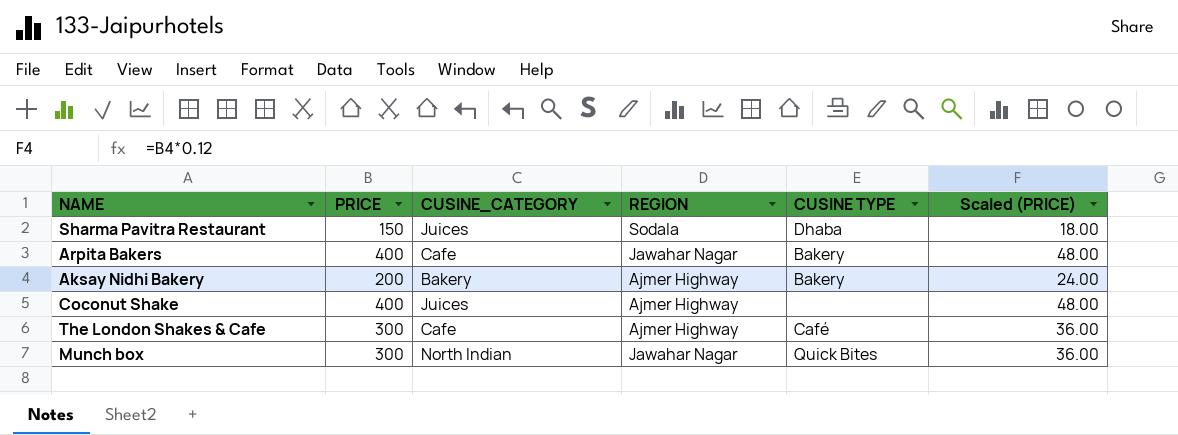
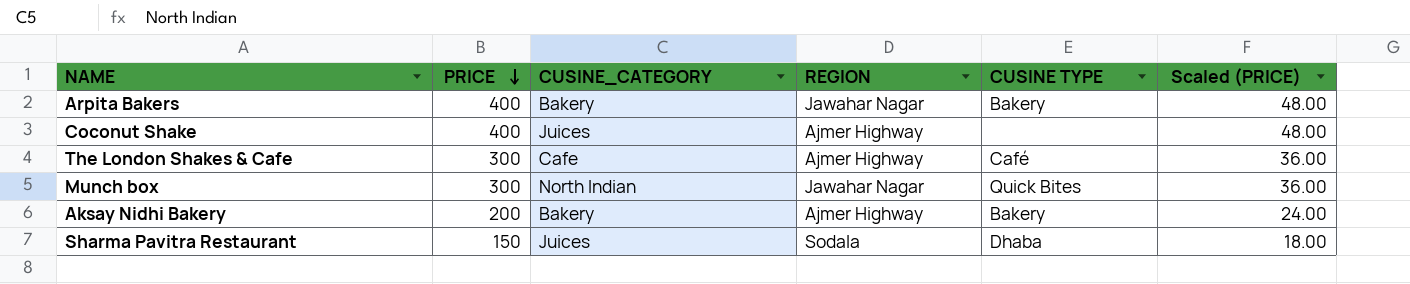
row order: none -> PRICE descending
Arpita Bakers | CUSINE_CATEGORY: Cafe -> Bakery

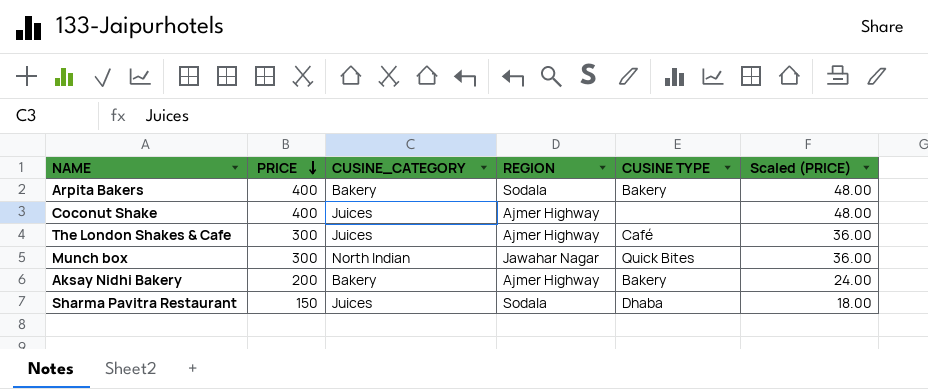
Arpita Bakers | REGION: Jawahar Nagar -> Sodala
The London Shakes & Cafe | CUSINE_CATEGORY: Cafe -> Juices

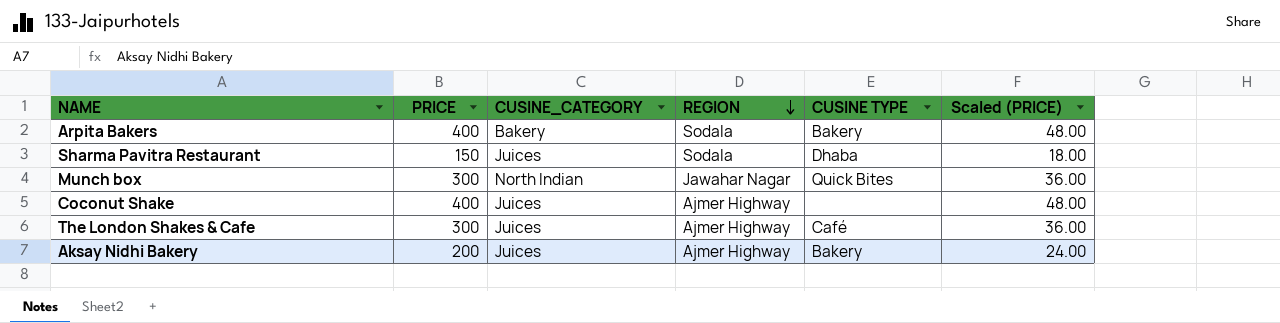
row order: PRICE descending -> REGION descending
Aksay Nidhi Bakery | CUSINE_CATEGORY: Bakery -> Juices

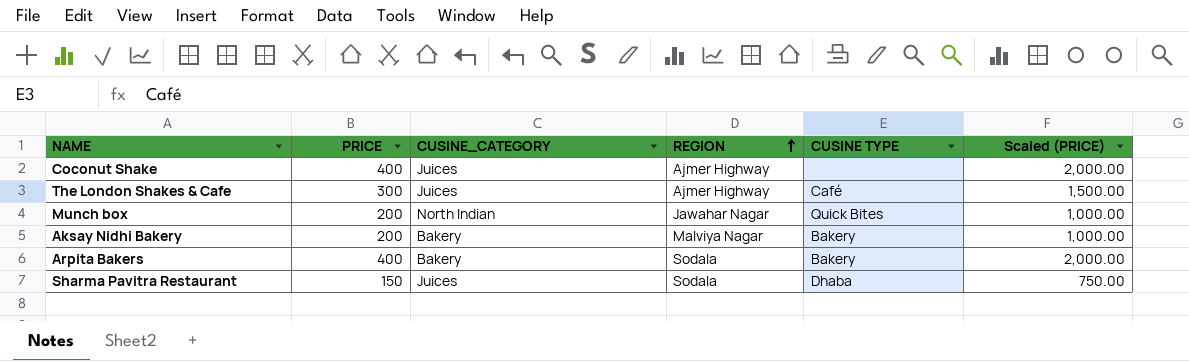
row order: REGION descending -> REGION ascending
column Scaled (PRICE) | formula: [PRICE] * 0.12 -> [PRICE] * 5
Munch box | PRICE: 300 -> 200
Aksay Nidhi Bakery | CUSINE_CATEGORY: Juices -> Bakery
Aksay Nidhi Bakery | REGION: Ajmer Highway -> Malviya Nagar

